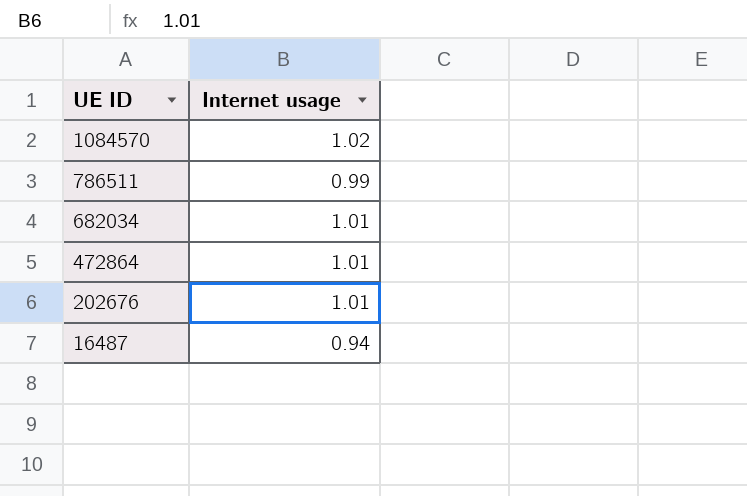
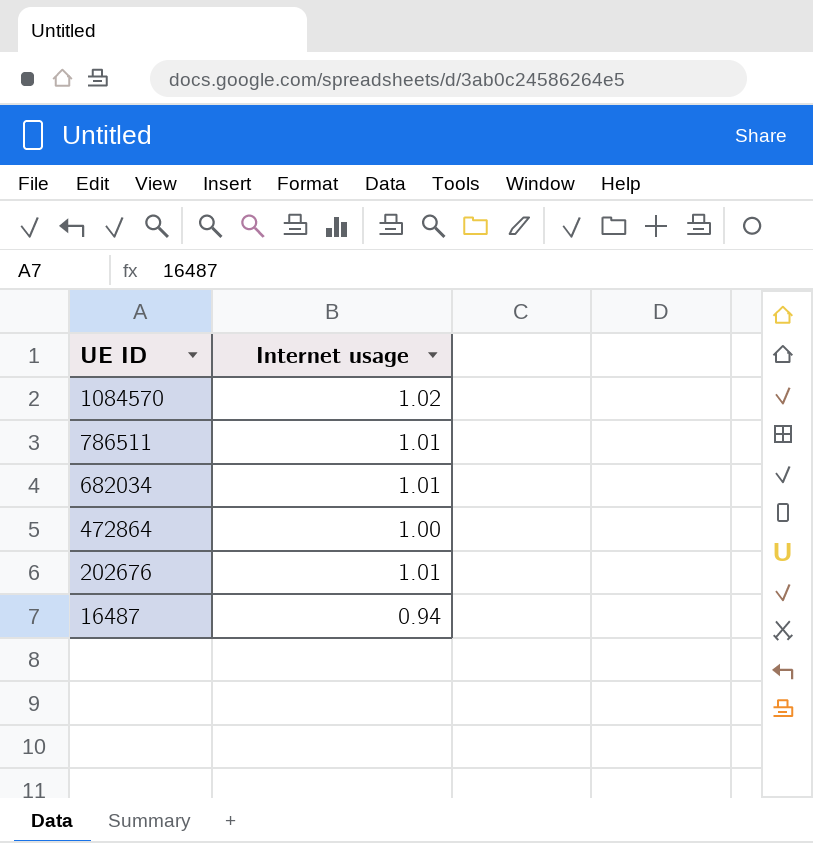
786511 | Internet usage: 0.99 -> 1.01
472864 | Internet usage: 1.01 -> 1.00

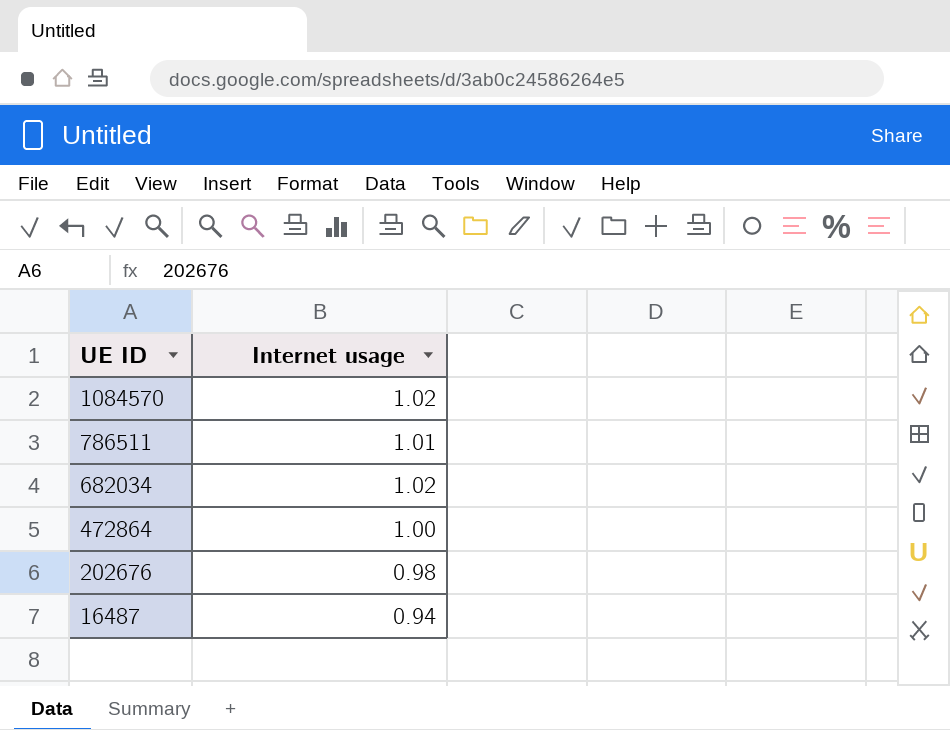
682034 | Internet usage: 1.01 -> 1.02
202676 | Internet usage: 1.01 -> 0.98

